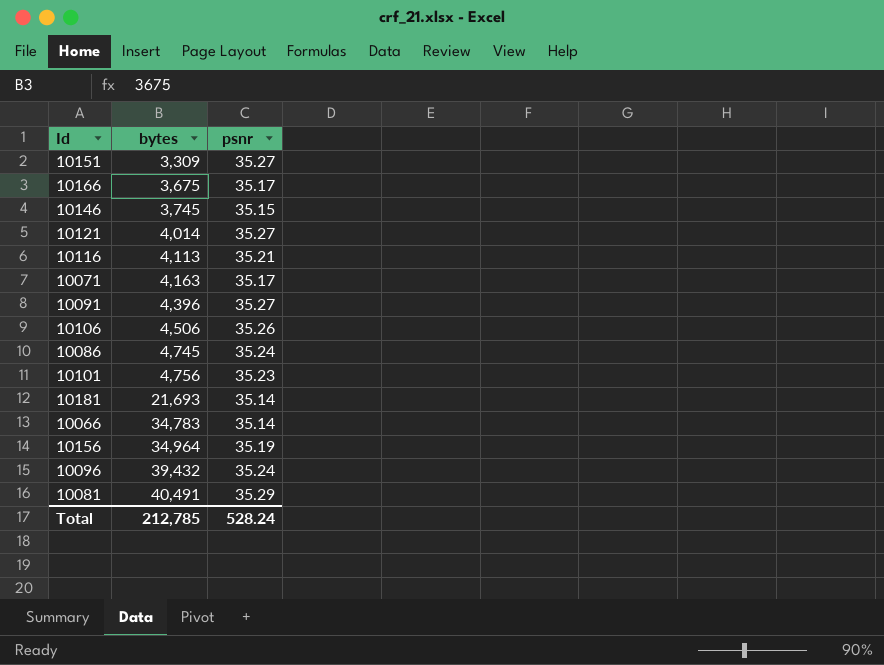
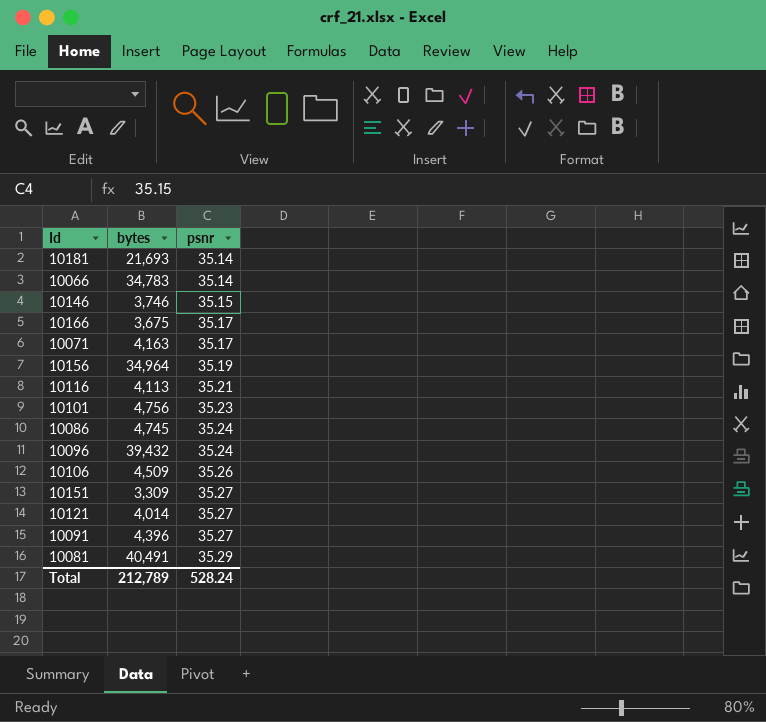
row order: bytes ascending -> psnr ascending
10146 | bytes: 3,745 -> 3,746
10106 | bytes: 4,506 -> 4,509
Total | bytes: 212,785 -> 212,789

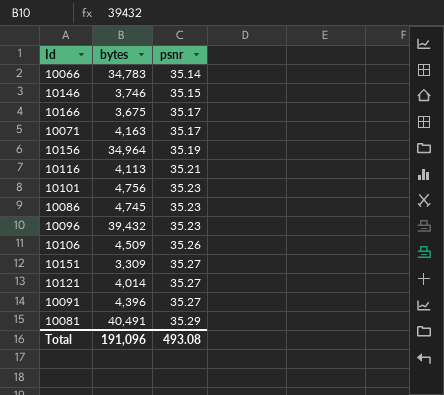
row 10181: 21,693 | 35.14 -> none
10086 | psnr: 35.24 -> 35.23
10096 | psnr: 35.24 -> 35.23
Total | bytes: 212,789 -> 191,096
Total | psnr: 528.24 -> 493.08

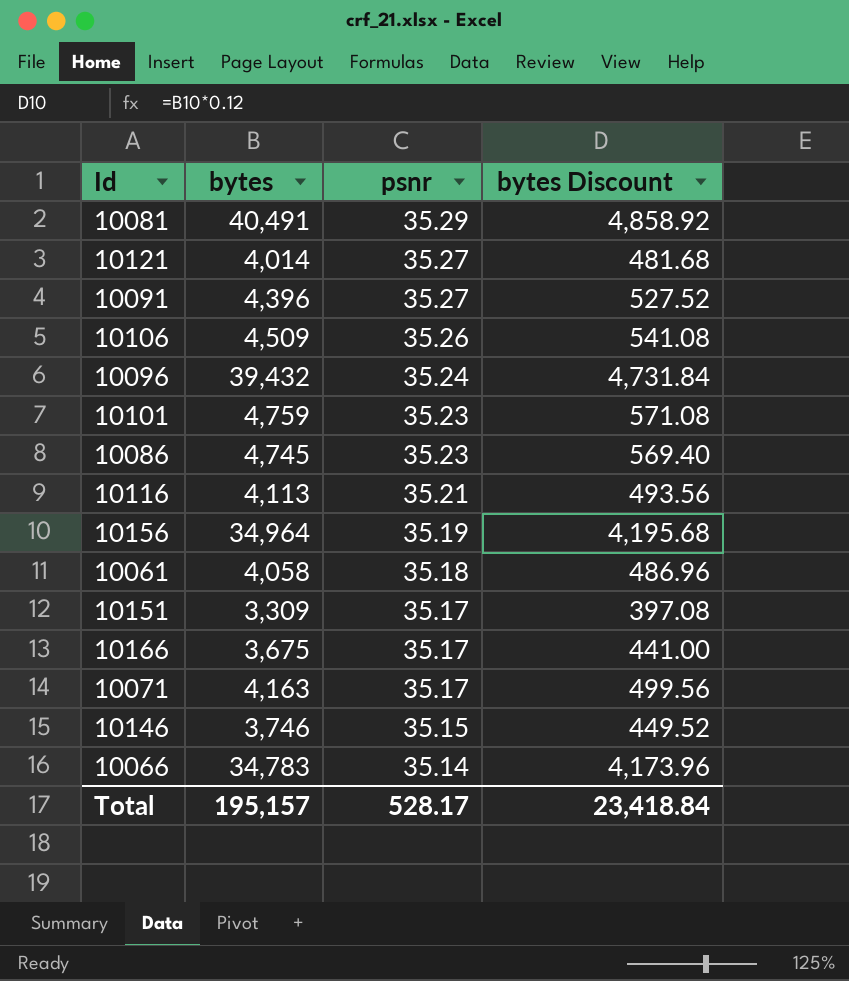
row order: psnr ascending -> psnr descending
column bytes Discount | formula: none -> [bytes] * 0.12
10096 | psnr: 35.23 -> 35.24
10101 | bytes: 4,756 -> 4,759
row 10061: none -> 4,058 | 35.18 | 486.96
10151 | psnr: 35.27 -> 35.17
Total | bytes: 191,096 -> 195,157
Total | psnr: 493.08 -> 528.17

